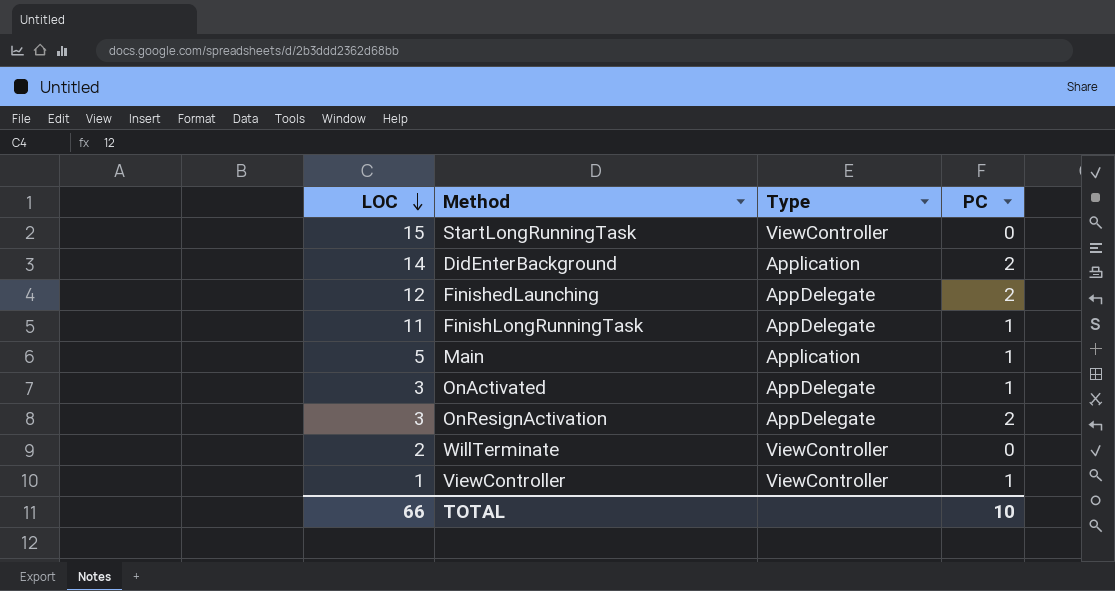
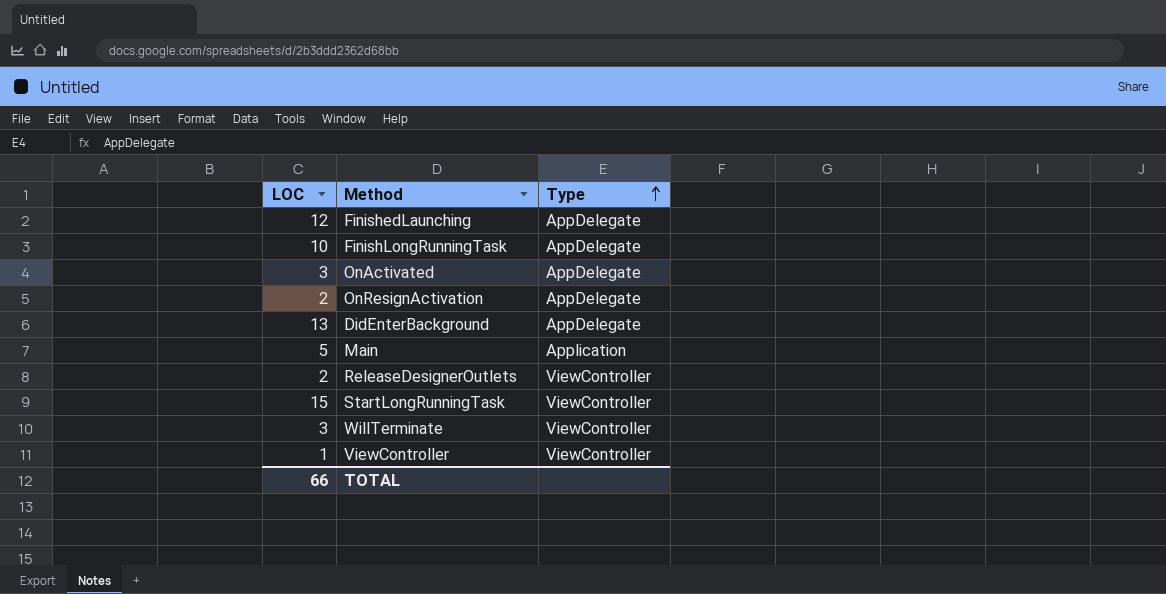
row order: LOC descending -> Type ascending
column PC | position: 4 -> none
FinishLongRunningTask | LOC: 11 -> 10
OnResignActivation | LOC: 3 -> 2
DidEnterBackground | LOC: 14 -> 13
DidEnterBackground | Type: Application -> AppDelegate
row ReleaseDesignerOutlets: none -> 2 | ViewController
WillTerminate | LOC: 2 -> 3

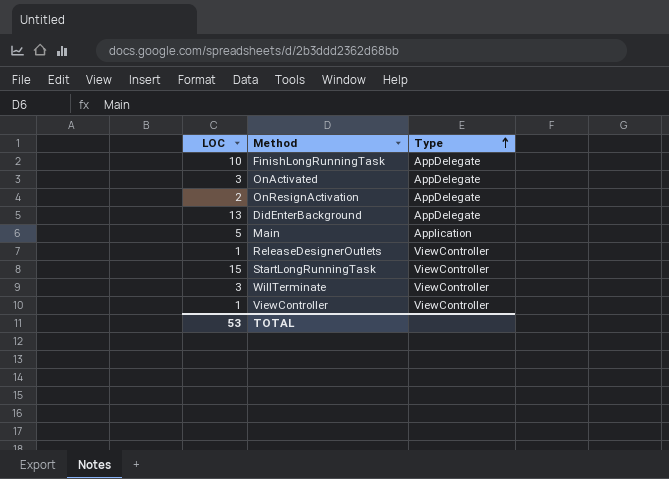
row FinishedLaunching: 12 | AppDelegate -> none
ReleaseDesignerOutlets | LOC: 2 -> 1
TOTAL | LOC: 66 -> 53

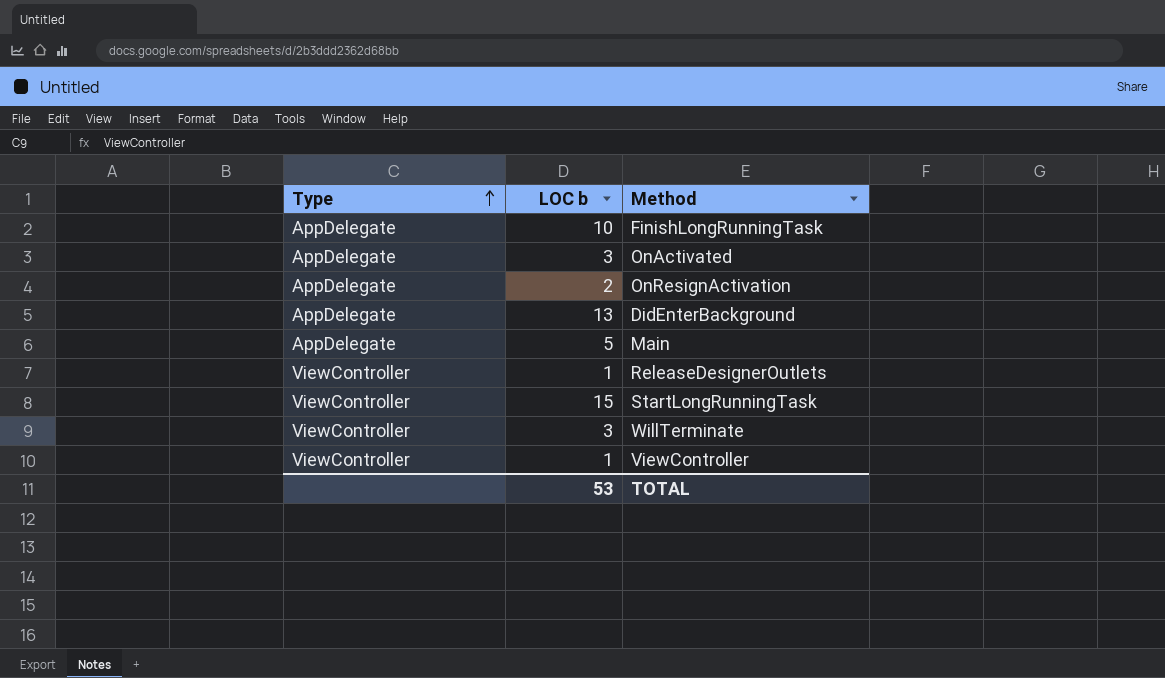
column Type | position: 3 -> 1
column name: LOC -> LOC b
Main | Type: Application -> AppDelegate

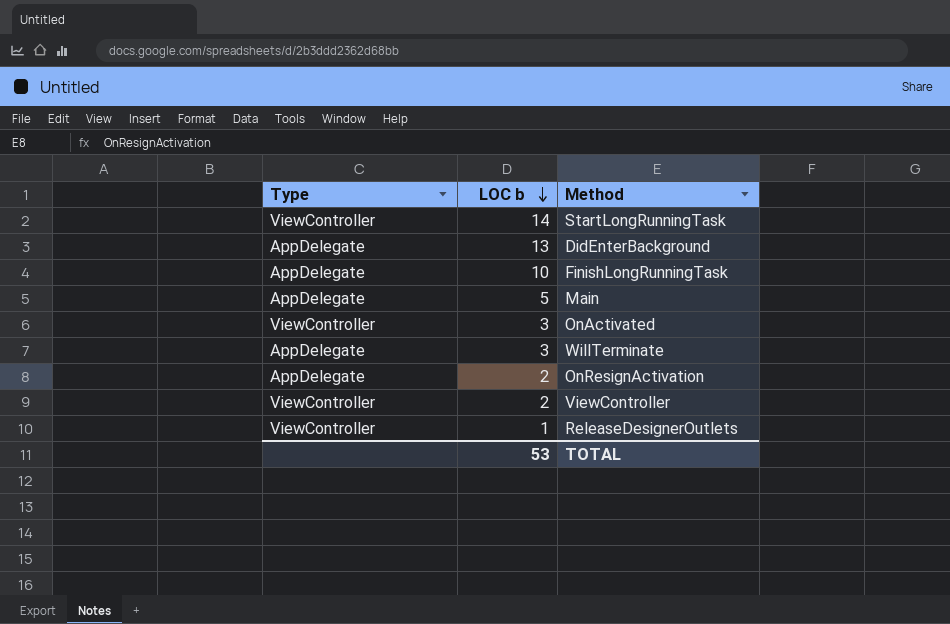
row order: Type ascending -> LOC b descending
StartLongRunningTask | LOC b: 15 -> 14
OnActivated | Type: AppDelegate -> ViewController
WillTerminate | Type: ViewController -> AppDelegate
ViewController | LOC b: 1 -> 2

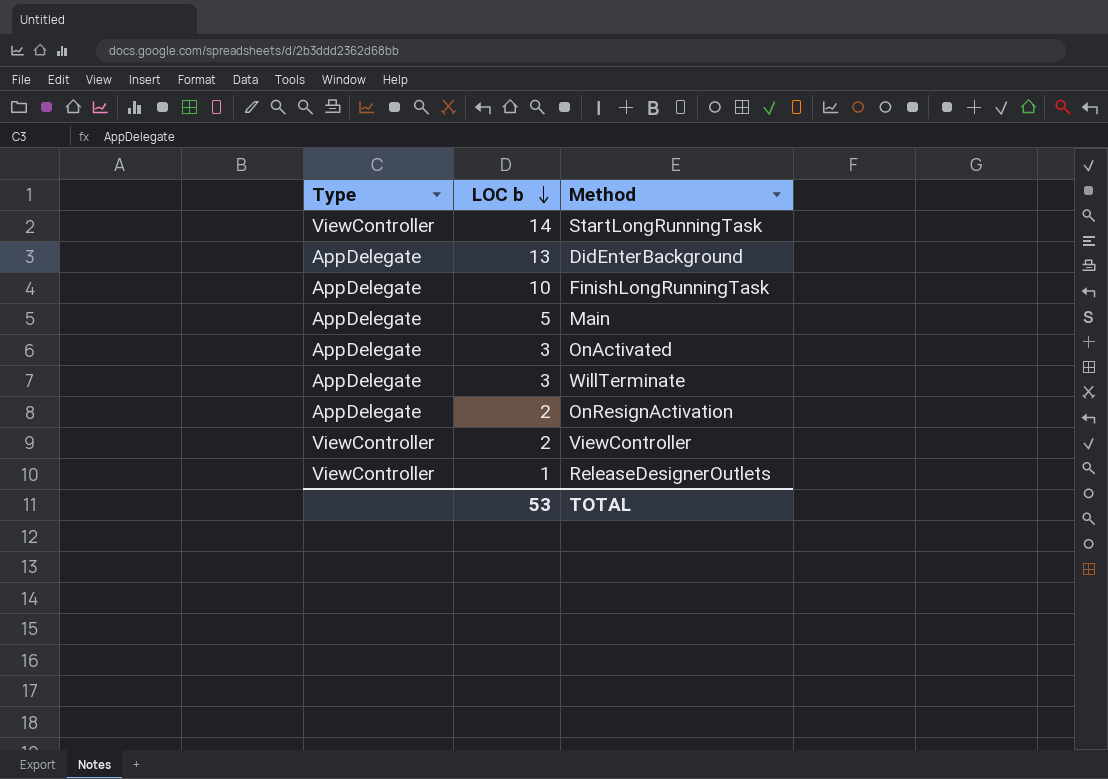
OnActivated | Type: ViewController -> AppDelegate

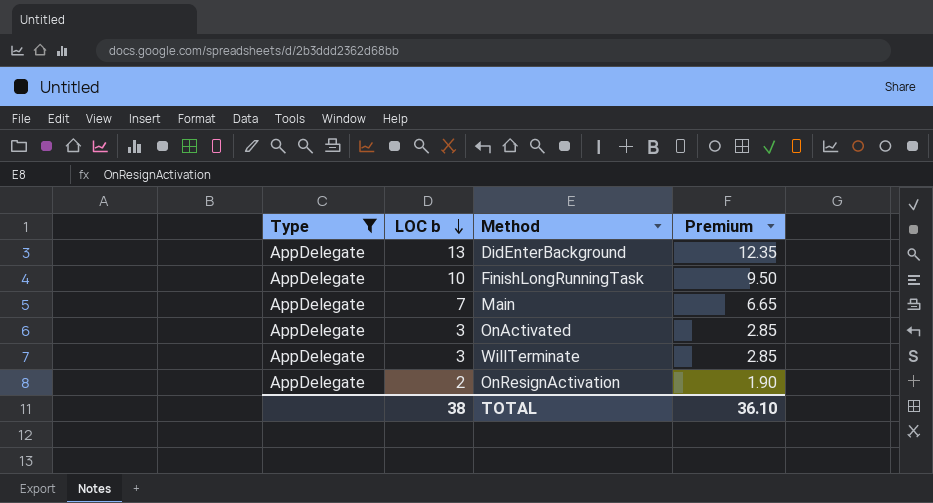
filter: none -> Type = AppDelegate
column Premium | formula: none -> [LOC b] * 0.95
Main | LOC b: 5 -> 7
TOTAL | LOC b: 53 -> 38

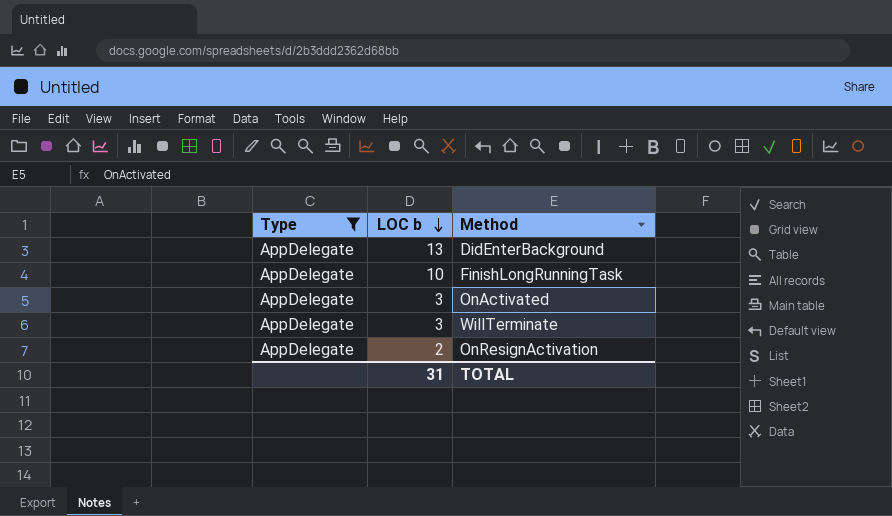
column Premium | formula: [LOC b] * 0.95 -> none
row Main: AppDelegate | 7 | 6.65 -> none
TOTAL | LOC b: 38 -> 31

